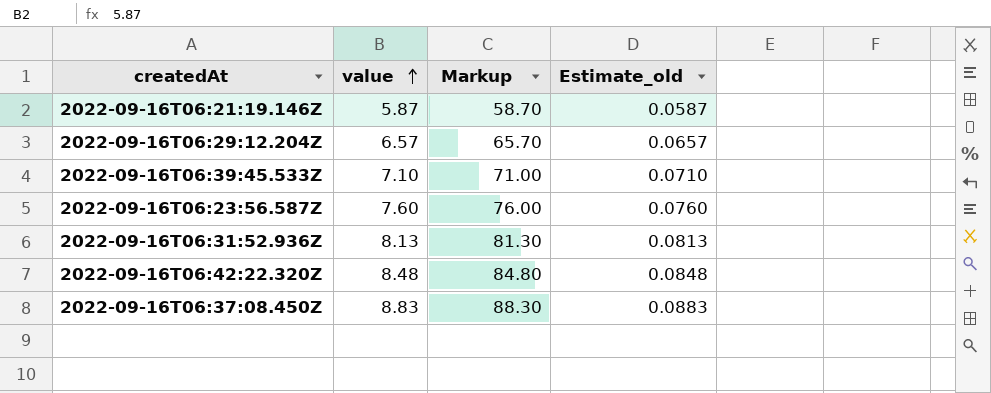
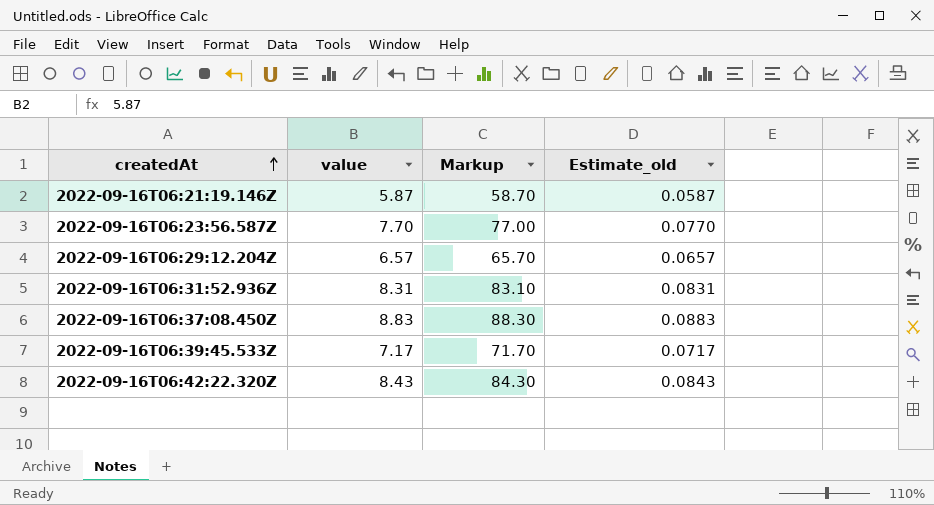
row order: value ascending -> createdAt ascending
2022-09-16T06:23:56.587Z | value: 7.60 -> 7.70
2022-09-16T06:23:56.587Z | Markup: 76.00 -> 77.00
2022-09-16T06:23:56.587Z | Estimate_old: 0.0760 -> 0.0770
2022-09-16T06:31:52.936Z | value: 8.13 -> 8.31
2022-09-16T06:31:52.936Z | Markup: 81.30 -> 83.10
2022-09-16T06:31:52.936Z | Estimate_old: 0.0813 -> 0.0831
2022-09-16T06:39:45.533Z | value: 7.10 -> 7.17
2022-09-16T06:39:45.533Z | Markup: 71.00 -> 71.70
2022-09-16T06:39:45.533Z | Estimate_old: 0.0710 -> 0.0717
2022-09-16T06:42:22.320Z | value: 8.48 -> 8.43
2022-09-16T06:42:22.320Z | Markup: 84.80 -> 84.30
2022-09-16T06:42:22.320Z | Estimate_old: 0.0848 -> 0.0843

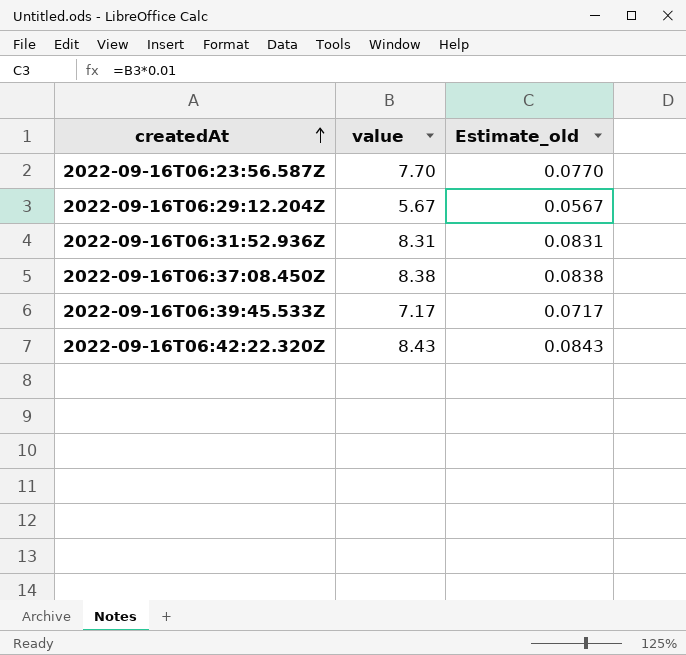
column Markup | formula: [value] * 10 -> none
row 2022-09-16T06:21:19.146Z: 5.87 | 58.70 | 0.0587 -> none
2022-09-16T06:29:12.204Z | value: 6.57 -> 5.67
2022-09-16T06:29:12.204Z | Estimate_old: 0.0657 -> 0.0567
2022-09-16T06:37:08.450Z | value: 8.83 -> 8.38
2022-09-16T06:37:08.450Z | Estimate_old: 0.0883 -> 0.0838

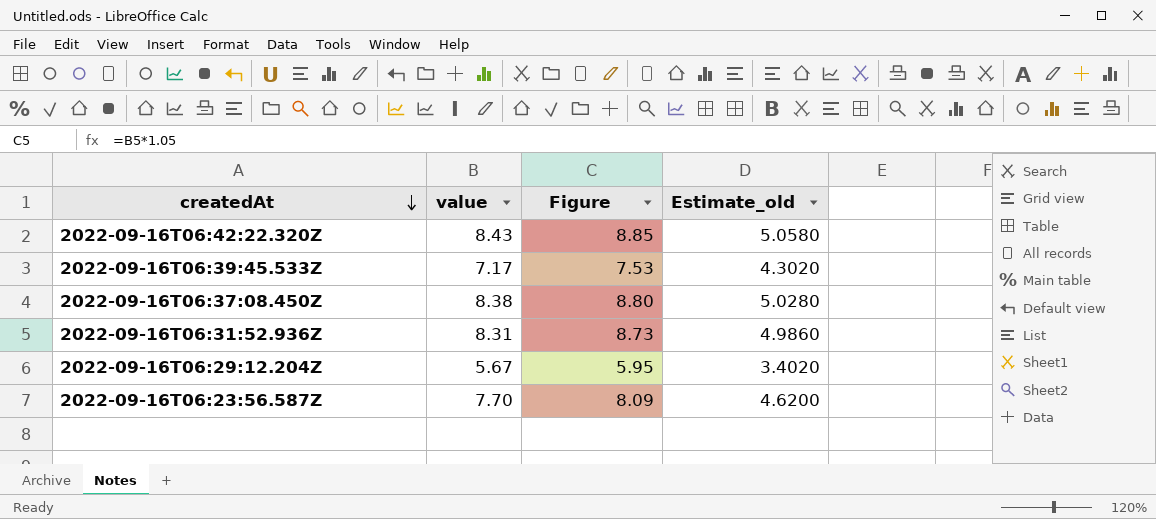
row order: createdAt ascending -> createdAt descending
column Figure | formula: none -> [value] * 1.05
column Estimate_old | formula: [value] * 0.01 -> [value] * 0.6

